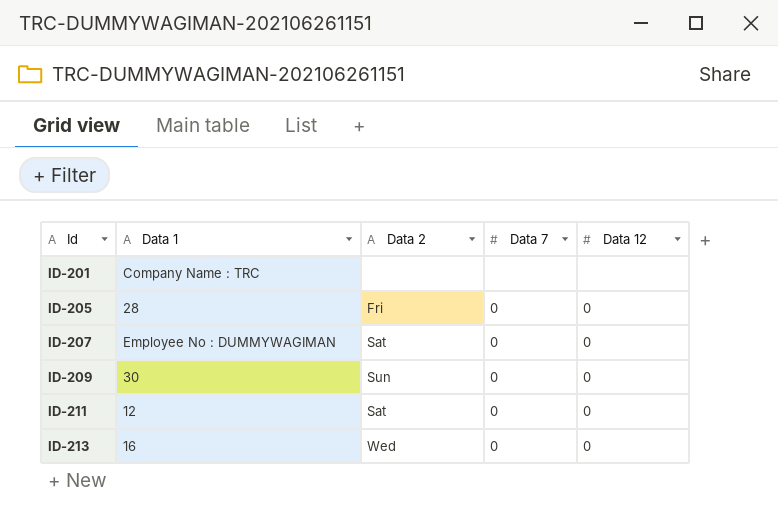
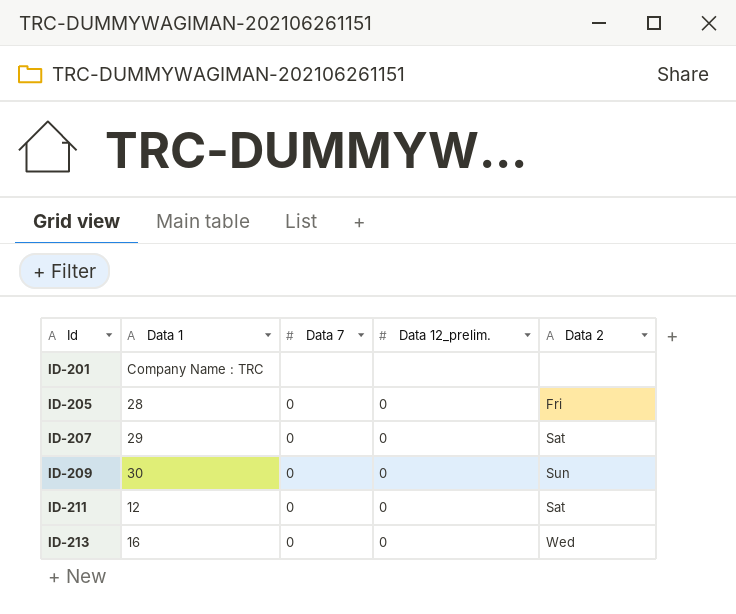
column name: Data 12 -> Data 12_prelim.
column Data 2 | position: 3 -> 5
ID-207 | Data 1: Employee No : DUMMYWAGIMAN -> 29

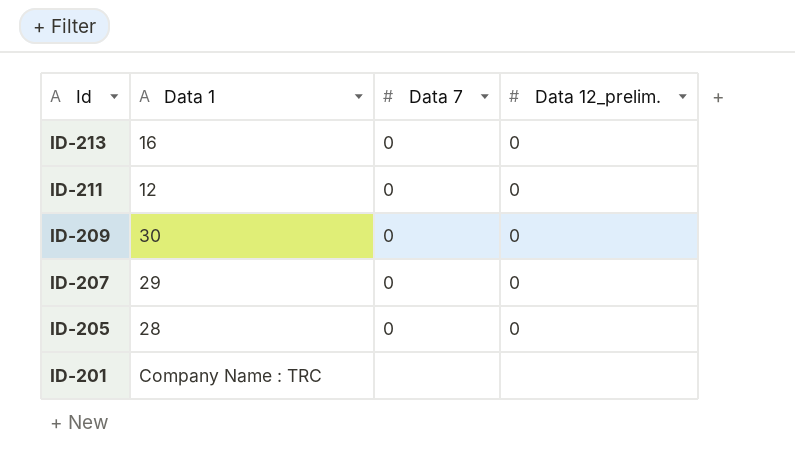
row order: Id ascending -> Id descending
column Data 2 | position: 5 -> none

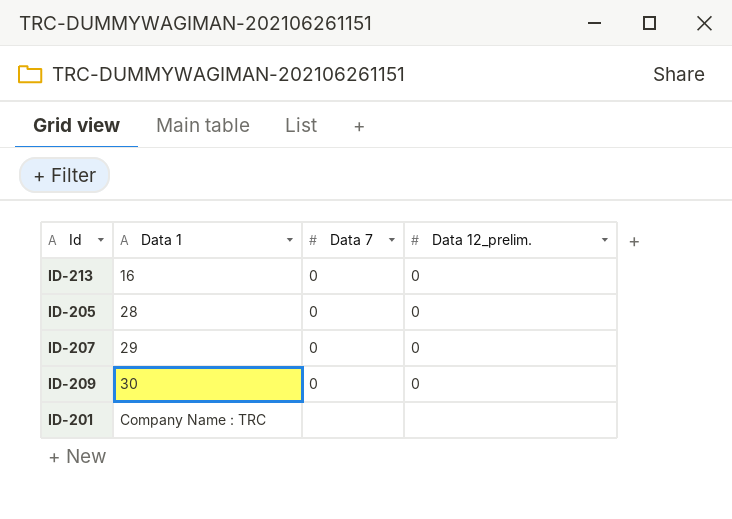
row order: Id descending -> Data 1 ascending
row ID-211: 12 | 0 | 0 -> none

